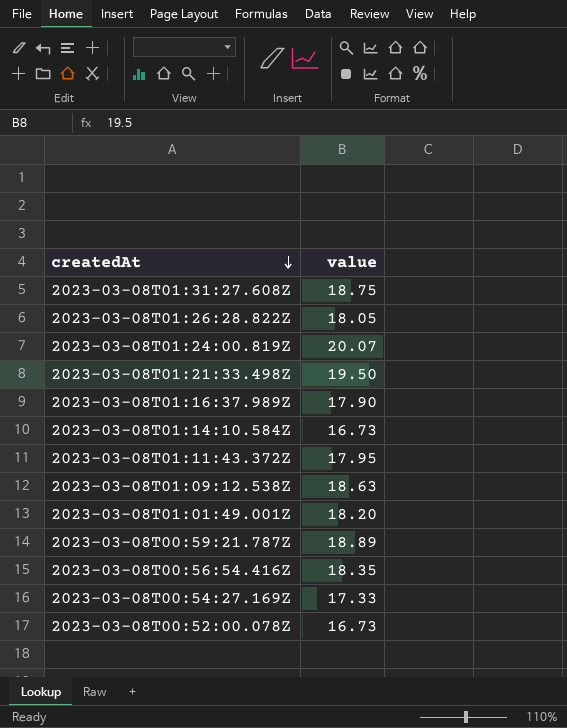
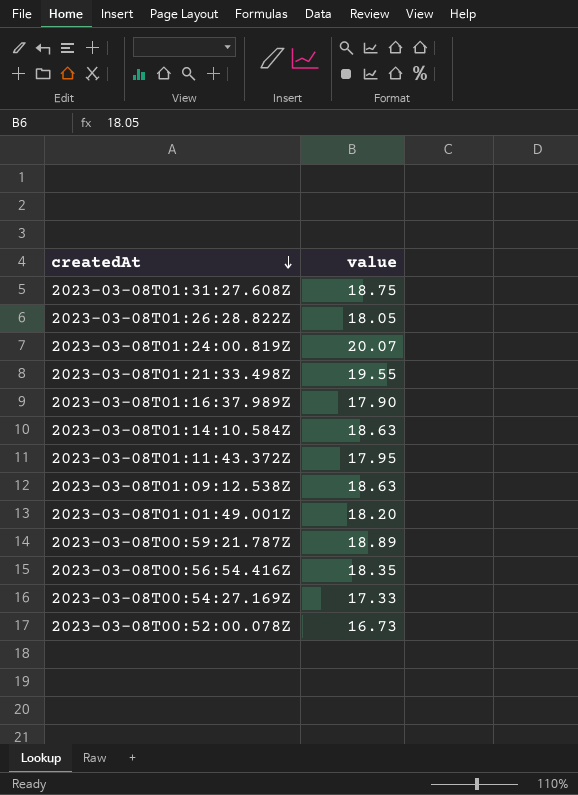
2023-03-08T01:21:33.498Z | value: 19.50 -> 19.55
2023-03-08T01:14:10.584Z | value: 16.73 -> 18.63

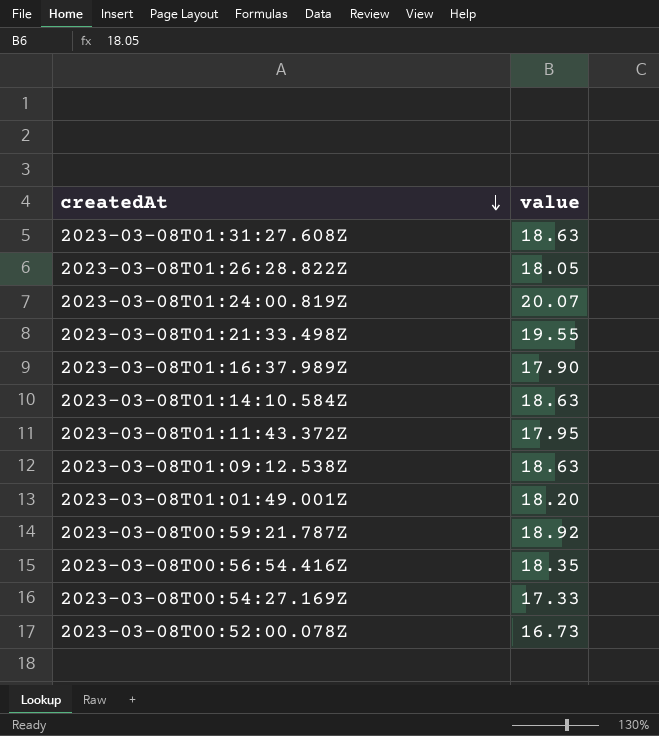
2023-03-08T01:31:27.608Z | value: 18.75 -> 18.63
2023-03-08T00:59:21.787Z | value: 18.89 -> 18.92

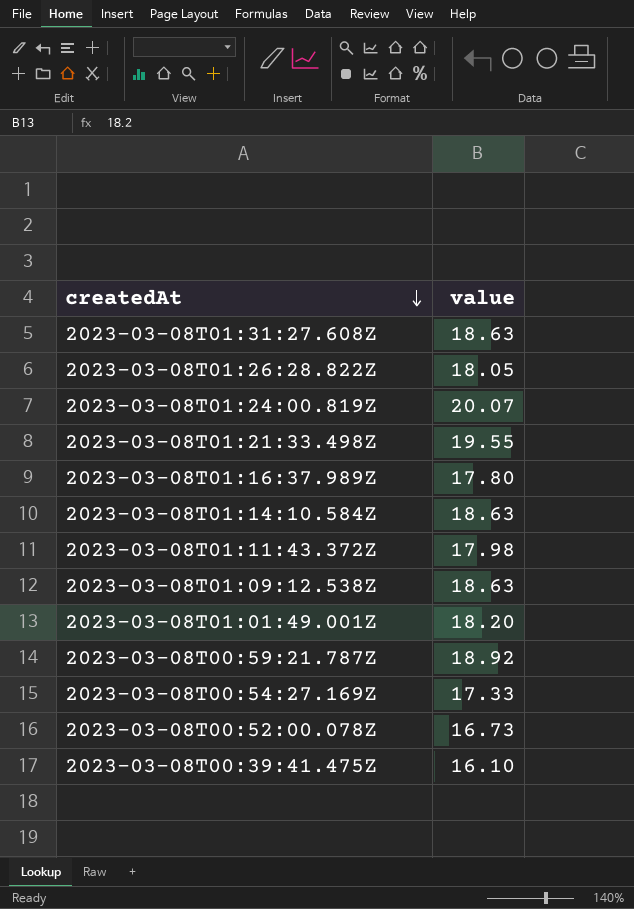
row 2023-03-08T00:56:54.416Z: 18.35 -> none
2023-03-08T01:16:37.989Z | value: 17.90 -> 17.80
2023-03-08T01:11:43.372Z | value: 17.95 -> 17.98
row 2023-03-08T00:39:41.475Z: none -> 16.10

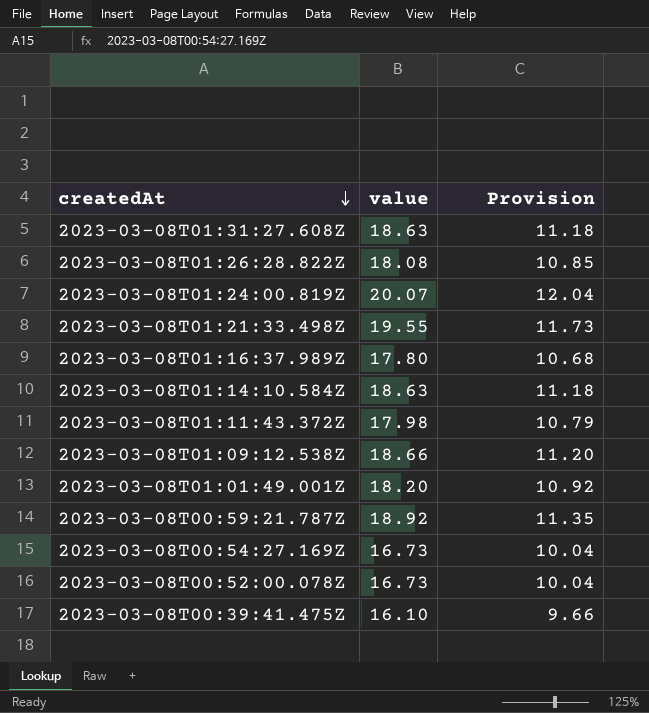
column Provision | formula: none -> [value] * 0.6
2023-03-08T01:26:28.822Z | value: 18.05 -> 18.08
2023-03-08T01:09:12.538Z | value: 18.63 -> 18.66
2023-03-08T00:54:27.169Z | value: 17.33 -> 16.73

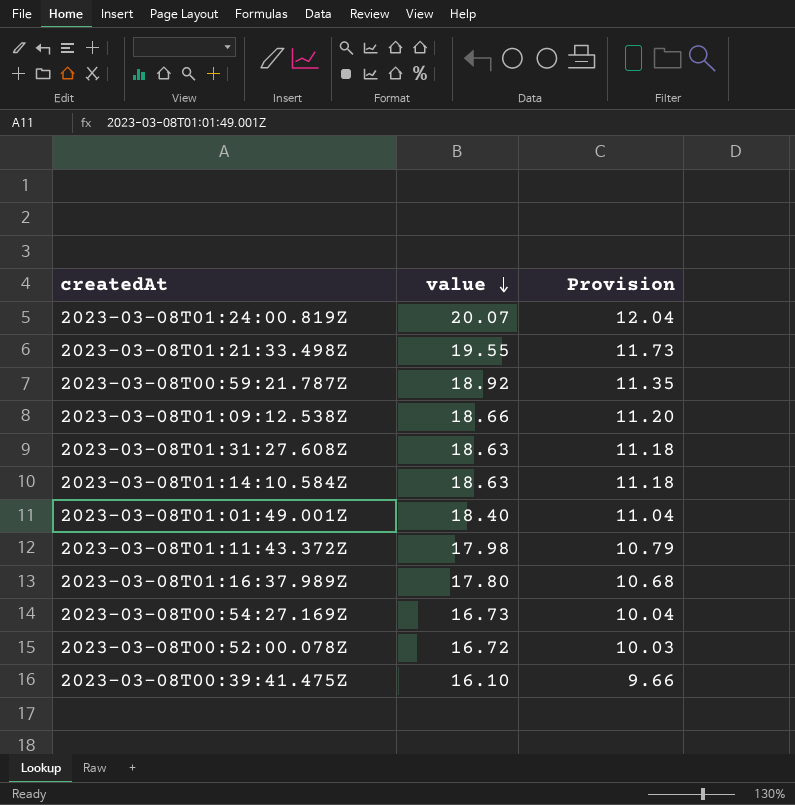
row order: createdAt descending -> value descending
row 2023-03-08T01:26:28.822Z: 18.08 | 10.85 -> none
2023-03-08T01:01:49.001Z | value: 18.20 -> 18.40
2023-03-08T01:01:49.001Z | Provision: 10.92 -> 11.04
2023-03-08T00:52:00.078Z | value: 16.73 -> 16.72
2023-03-08T00:52:00.078Z | Provision: 10.04 -> 10.03

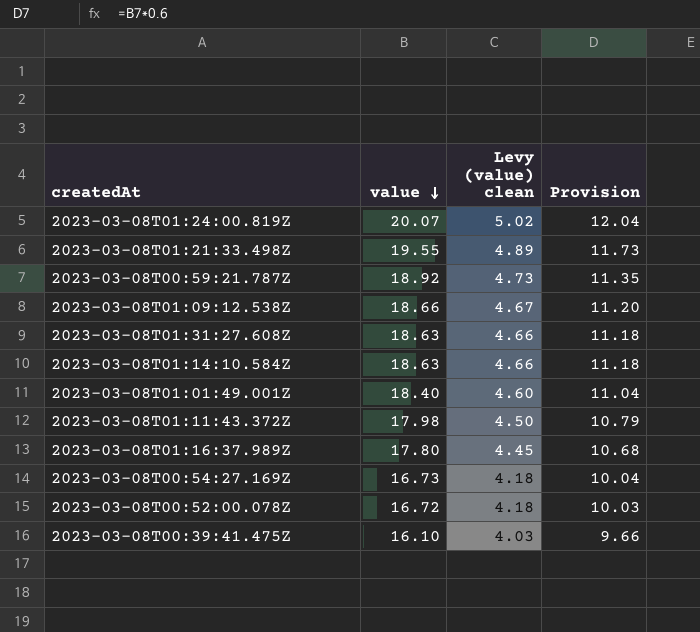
column Levy (value) clean | formula: none -> [value] * 0.25

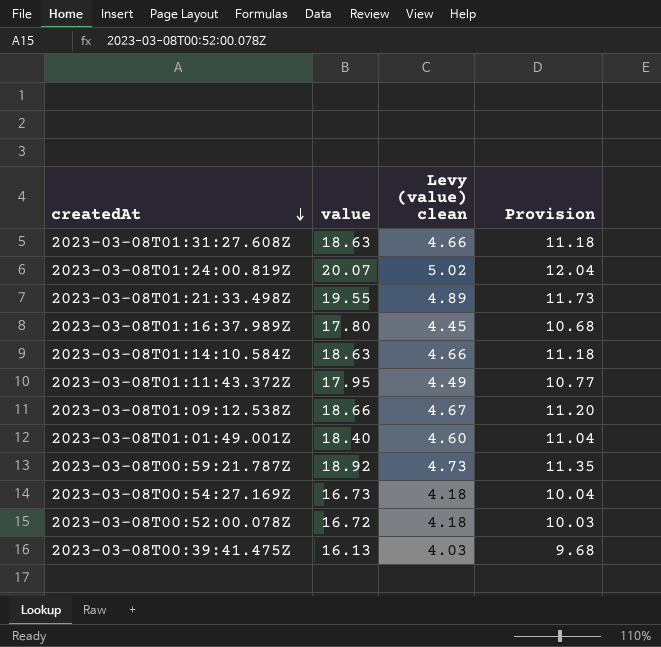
row order: value descending -> createdAt descending
2023-03-08T01:11:43.372Z | value: 17.98 -> 17.95
2023-03-08T01:11:43.372Z | Levy (value) clean: 4.50 -> 4.49
2023-03-08T01:11:43.372Z | Provision: 10.79 -> 10.77
2023-03-08T00:39:41.475Z | value: 16.10 -> 16.13
2023-03-08T00:39:41.475Z | Provision: 9.66 -> 9.68

